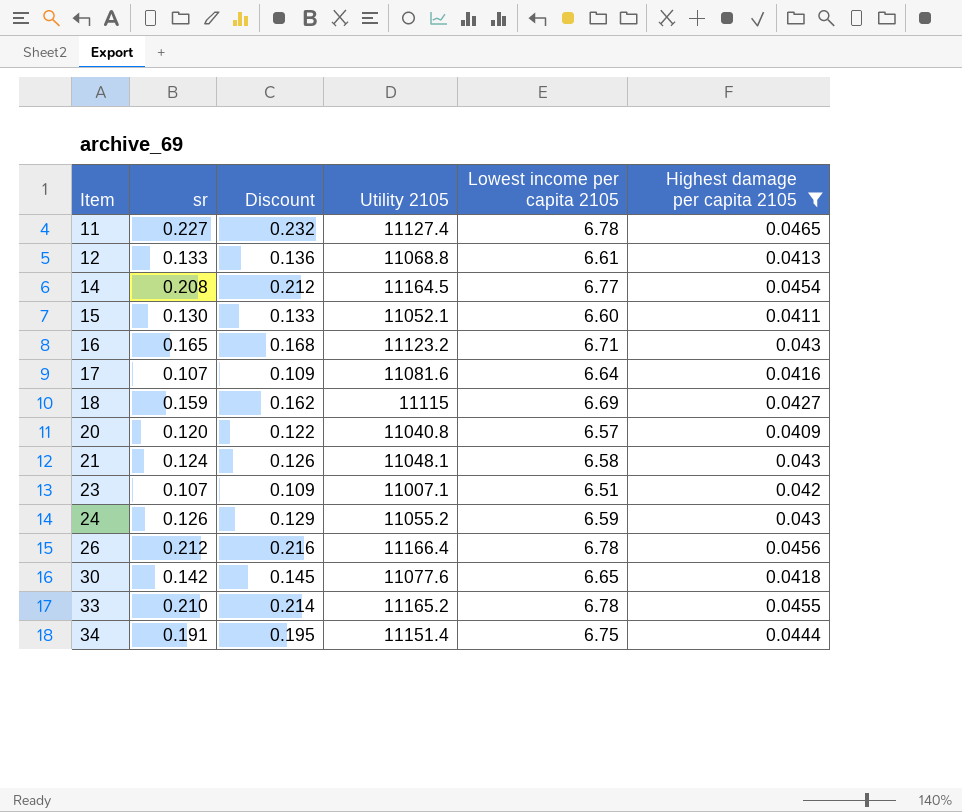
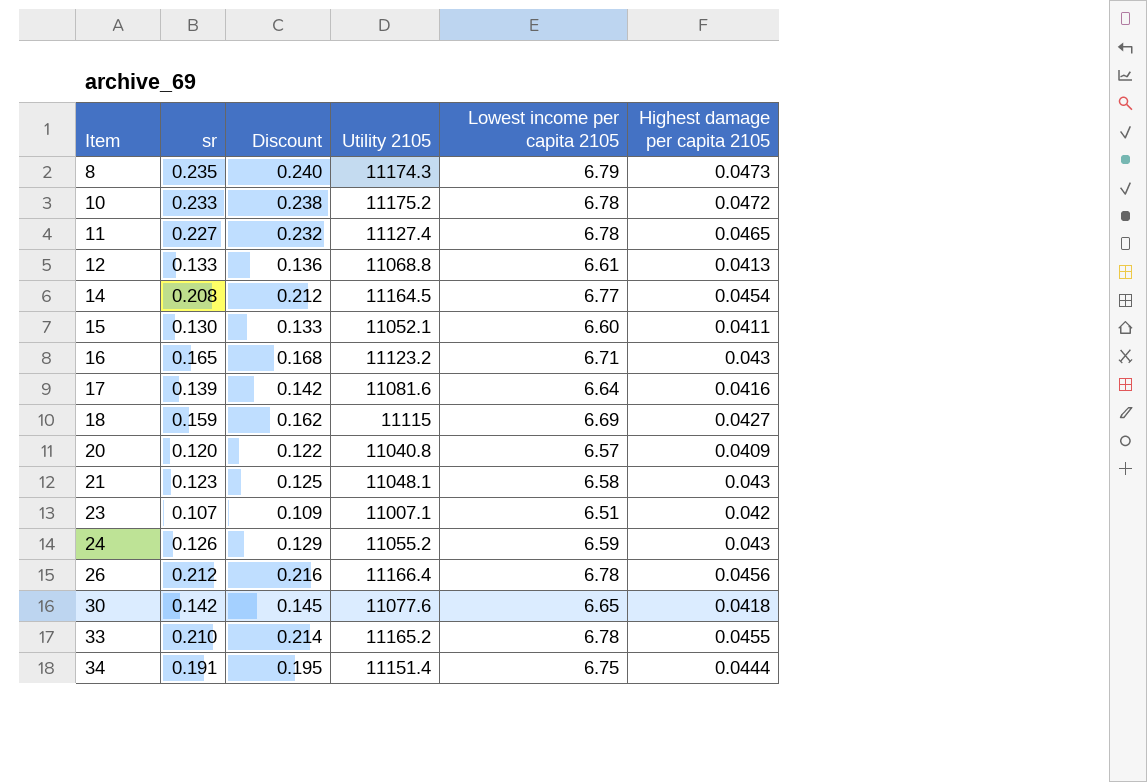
filter: Highest damage per capita 2105 <= 0.0465 -> none
17 | sr: 0.107 -> 0.139
17 | Discount: 0.109 -> 0.142
21 | sr: 0.124 -> 0.123
21 | Discount: 0.126 -> 0.125

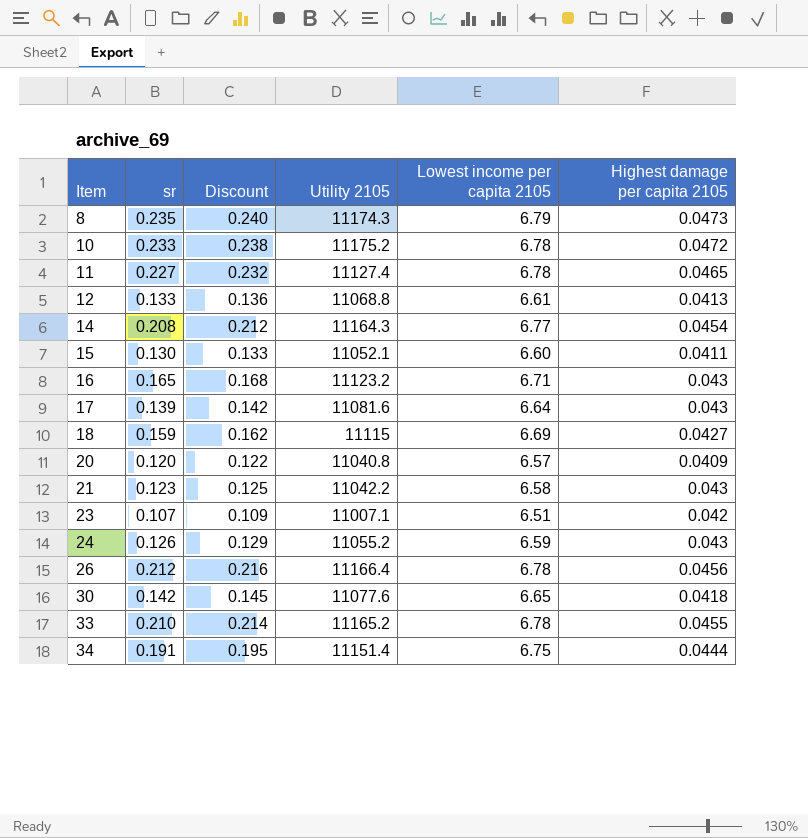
14 | Utility 2105: 11164.5 -> 11164.3
17 | Highest damage per capita 2105: 0.0416 -> 0.043
21 | Utility 2105: 11048.1 -> 11042.2

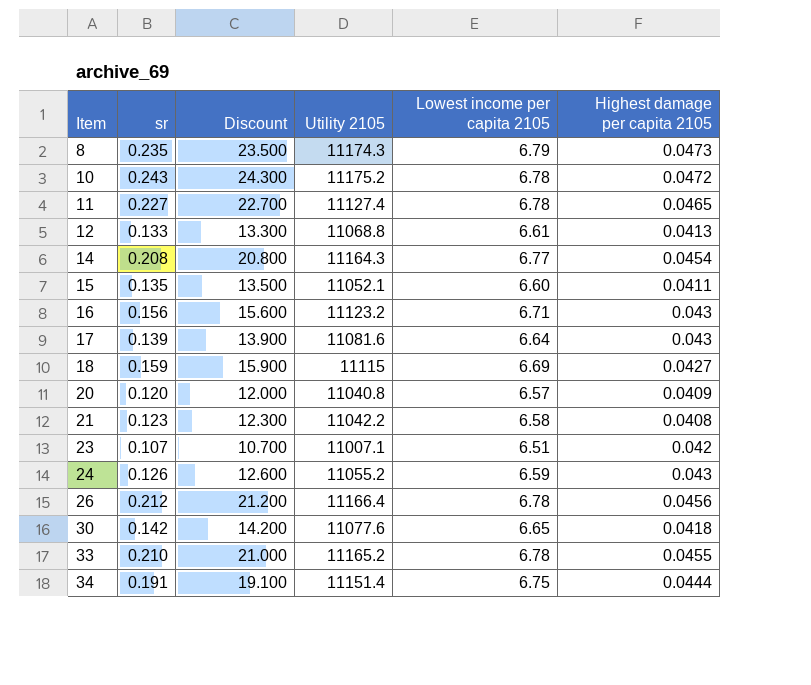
column Discount | formula: [sr] * 1.02 -> [sr] * 100
10 | sr: 0.233 -> 0.243
15 | sr: 0.130 -> 0.135
16 | sr: 0.165 -> 0.156
21 | Highest damage per capita 2105: 0.043 -> 0.0408

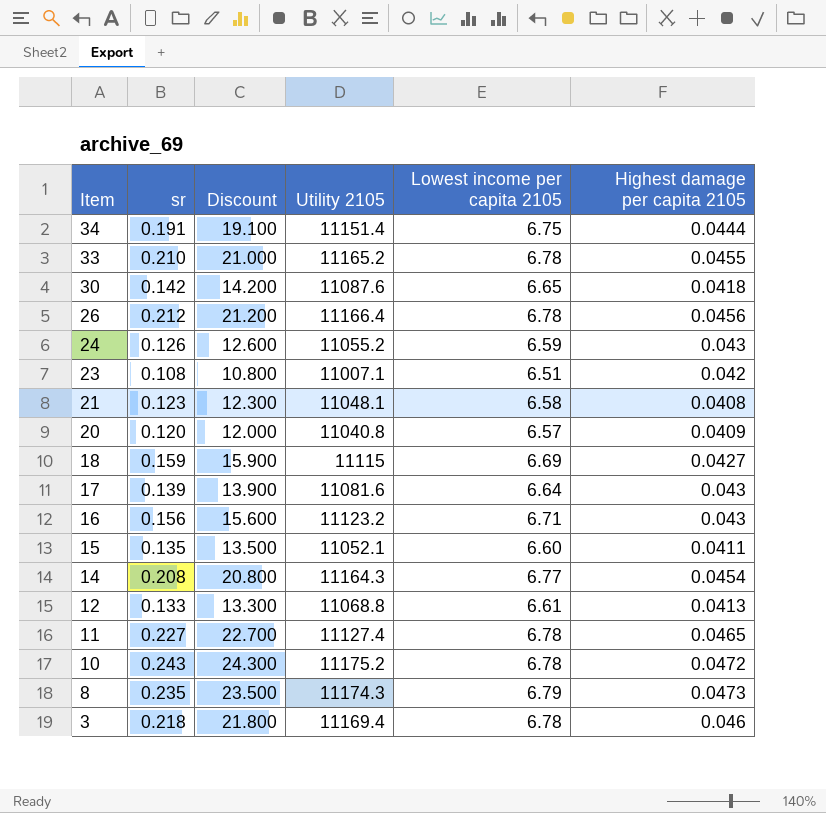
row order: Item ascending -> Item descending
30 | Utility 2105: 11077.6 -> 11087.6
23 | sr: 0.107 -> 0.108
23 | Discount: 10.700 -> 10.800
21 | Utility 2105: 11042.2 -> 11048.1
row 3: none -> 0.218 | 21.800 | 11169.4 | 6.78 | 0.046

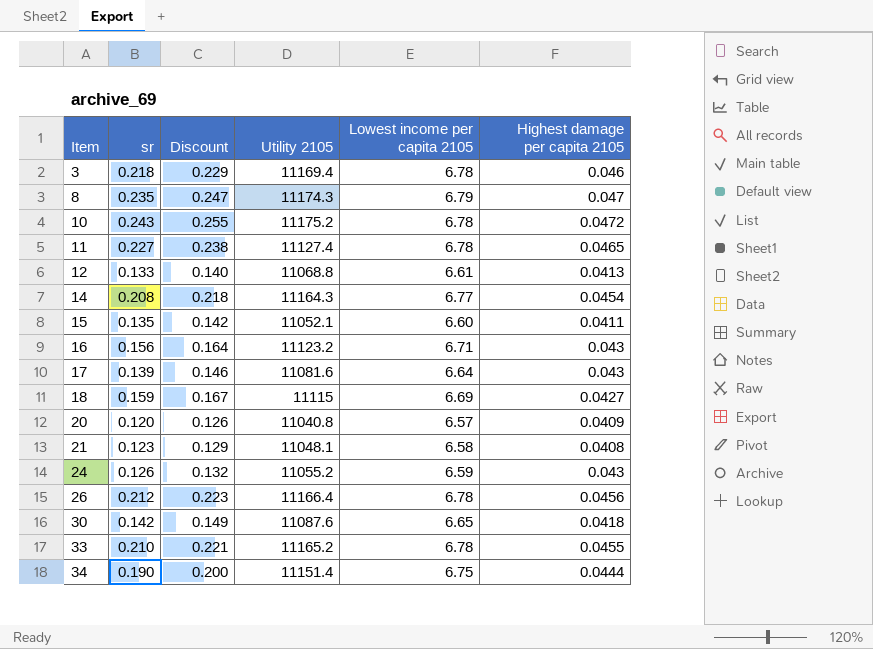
row order: Item descending -> Item ascending
column Discount | formula: [sr] * 100 -> [sr] * 1.05
row 23: 0.108 | 10.800 | 11007.1 | 6.51 | 0.042 -> none
8 | Highest damage per capita 2105: 0.0473 -> 0.047
34 | sr: 0.191 -> 0.190

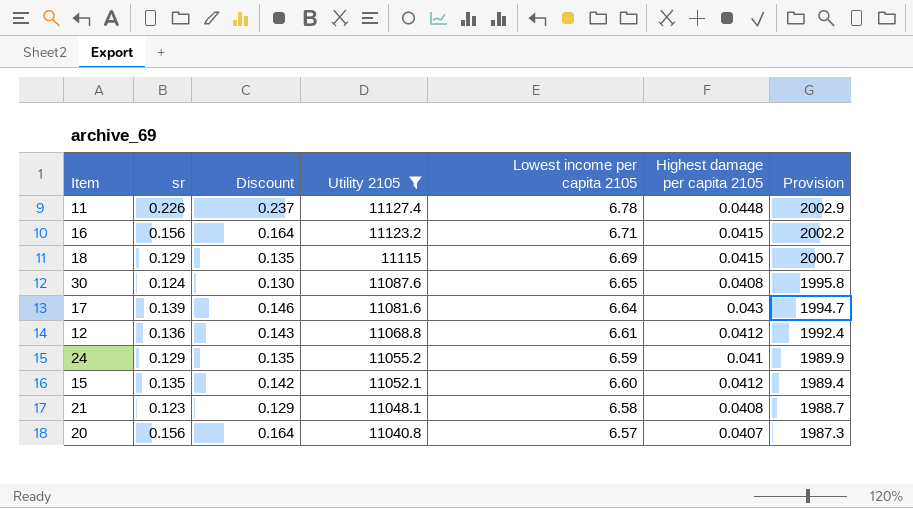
filter: none -> Utility 2105 <= 11127.4
row order: Item ascending -> Utility 2105 descending
column Provision | formula: none -> [Utility 2105] * 0.18
11 | sr: 0.227 -> 0.226
11 | Discount: 0.238 -> 0.237
11 | Highest damage per capita 2105: 0.0465 -> 0.0448
16 | Highest damage per capita 2105: 0.043 -> 0.0415
18 | sr: 0.159 -> 0.129
18 | Discount: 0.167 -> 0.135
18 | Highest damage per capita 2105: 0.0427 -> 0.0415
30 | sr: 0.142 -> 0.124
30 | Discount: 0.149 -> 0.130
30 | Highest damage per capita 2105: 0.0418 -> 0.0408
12 | sr: 0.133 -> 0.136
12 | Discount: 0.140 -> 0.143
12 | Highest damage per capita 2105: 0.0413 -> 0.0412
24 | sr: 0.126 -> 0.129
24 | Discount: 0.132 -> 0.135
24 | Highest damage per capita 2105: 0.043 -> 0.041
15 | Highest damage per capita 2105: 0.0411 -> 0.0412
20 | sr: 0.120 -> 0.156
20 | Discount: 0.126 -> 0.164
20 | Highest damage per capita 2105: 0.0409 -> 0.0407

